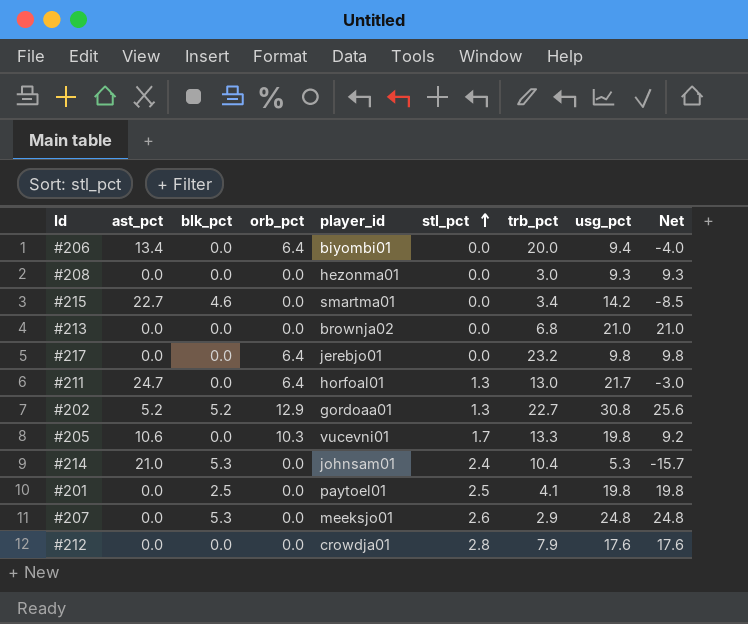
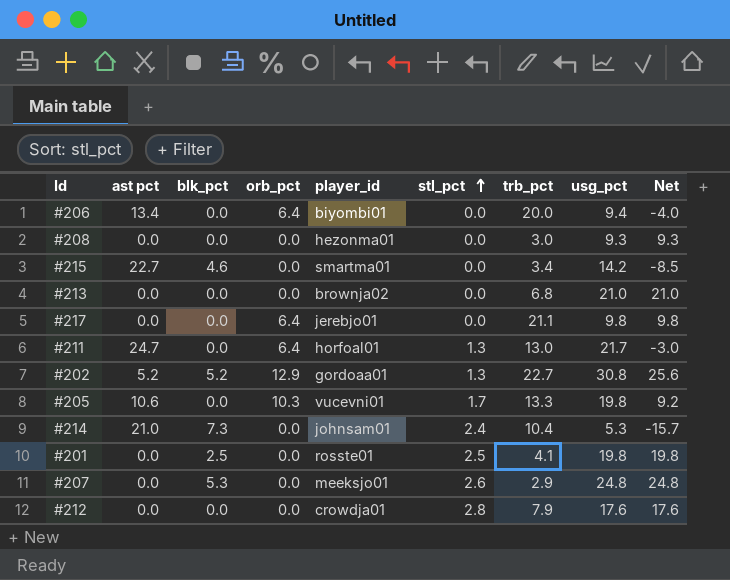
column name: ast_pct -> ast pct
#217 | trb_pct: 23.2 -> 21.1
#214 | blk_pct: 5.3 -> 7.3
#201 | player_id: paytoel01 -> rosste01

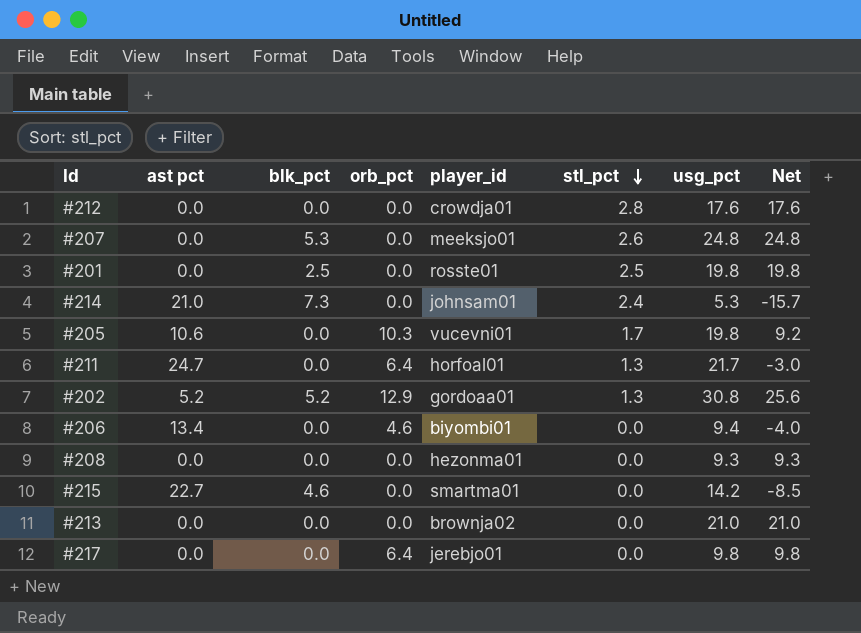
row order: stl_pct ascending -> stl_pct descending
column trb_pct | position: 7 -> none
#206 | orb_pct: 6.4 -> 4.6

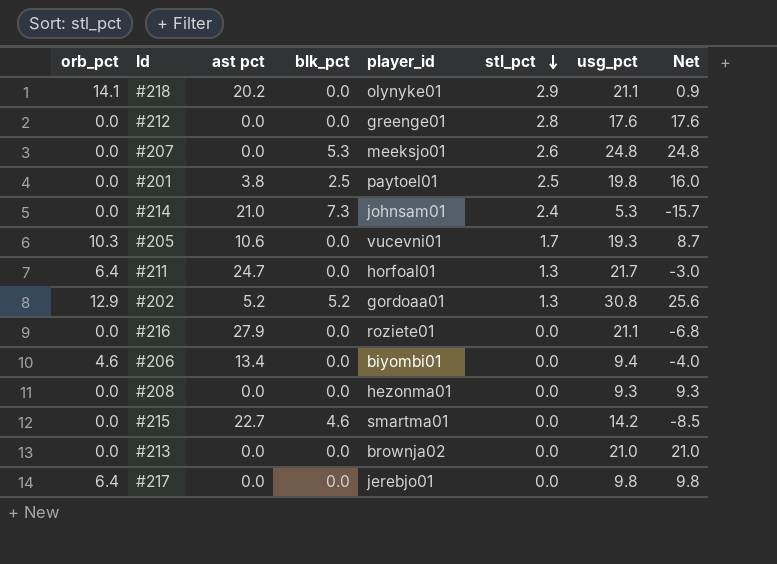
column orb_pct | position: 4 -> 1
row #218: none -> 14.1 | 20.2 | 0.0 | olynyke01 | 2.9 | 21.1 | 0.9
#212 | player_id: crowdja01 -> greenge01
#201 | ast pct: 0.0 -> 3.8
#201 | player_id: rosste01 -> paytoel01
#201 | Net: 19.8 -> 16.0
#205 | usg_pct: 19.8 -> 19.3
#205 | Net: 9.2 -> 8.7
row #216: none -> 0.0 | 27.9 | 0.0 | roziete01 | 0.0 | 21.1 | -6.8

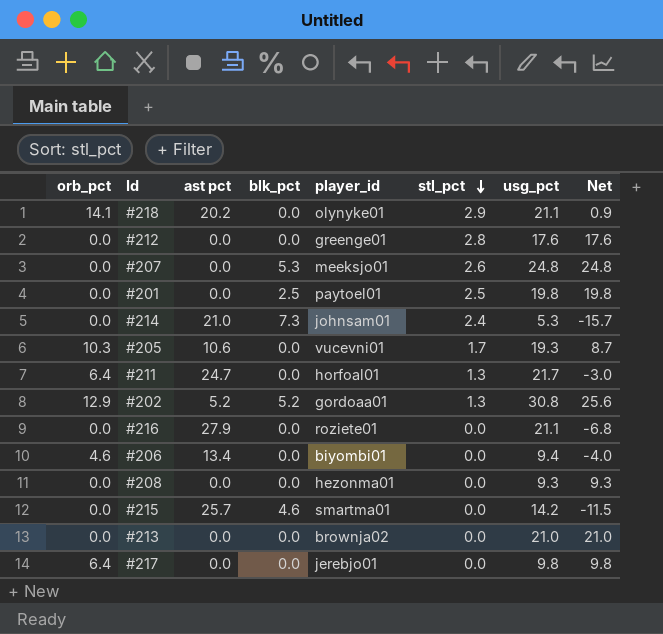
#201 | ast pct: 3.8 -> 0.0
#201 | Net: 16.0 -> 19.8
#215 | ast pct: 22.7 -> 25.7
#215 | Net: -8.5 -> -11.5

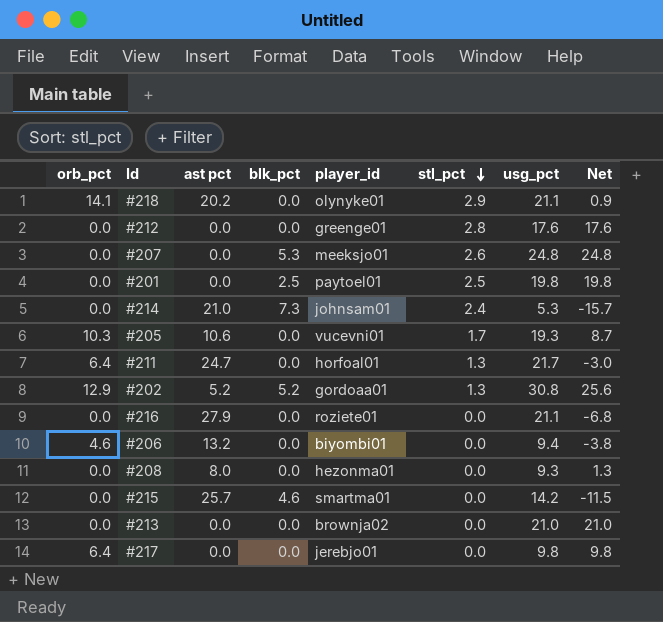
#206 | ast pct: 13.4 -> 13.2
#206 | Net: -4.0 -> -3.8
#208 | ast pct: 0.0 -> 8.0
#208 | Net: 9.3 -> 1.3

